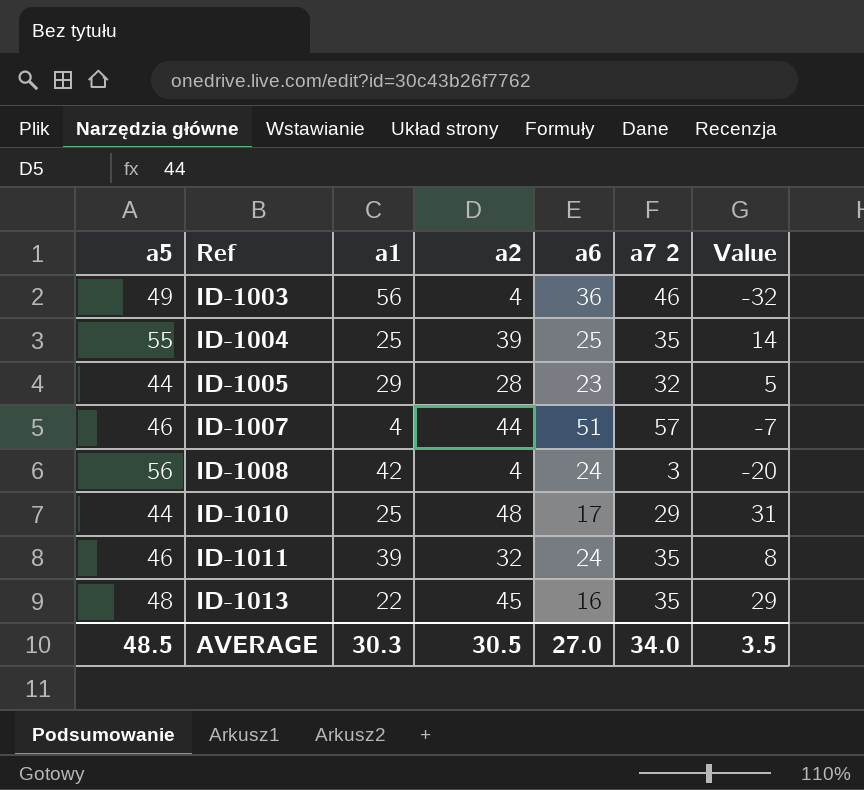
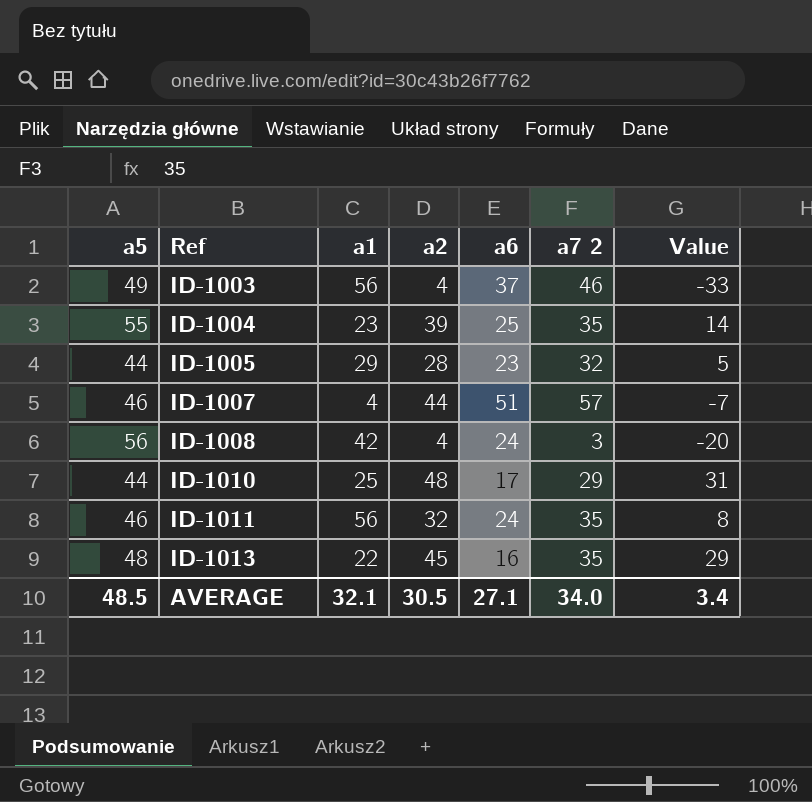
ID-1003 | a6: 36 -> 37
ID-1003 | Value: -32 -> -33
ID-1004 | a1: 25 -> 23
ID-1011 | a1: 39 -> 56
AVERAGE | a1: 30.3 -> 32.1
AVERAGE | a6: 27.0 -> 27.1
AVERAGE | Value: 3.5 -> 3.4

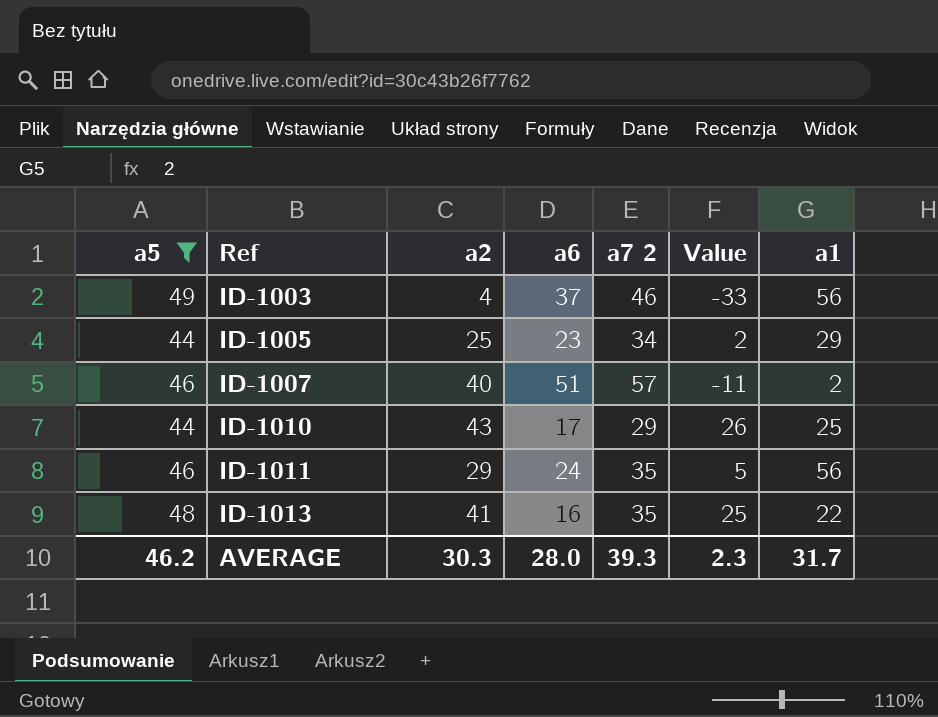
filter: none -> a5 <= 49
column a1 | position: 3 -> 7
ID-1005 | a2: 28 -> 25
ID-1005 | a7 2: 32 -> 34
ID-1005 | Value: 5 -> 2
ID-1007 | a2: 44 -> 40
ID-1007 | Value: -7 -> -11
ID-1007 | a1: 4 -> 2
ID-1010 | a2: 48 -> 43
ID-1010 | Value: 31 -> 26
ID-1011 | a2: 32 -> 29
ID-1011 | Value: 8 -> 5
ID-1013 | a2: 45 -> 41
ID-1013 | Value: 29 -> 25
AVERAGE | a5: 48.5 -> 46.2
AVERAGE | a2: 30.5 -> 30.3
AVERAGE | a6: 27.1 -> 28.0
AVERAGE | a7 2: 34.0 -> 39.3
AVERAGE | Value: 3.4 -> 2.3
AVERAGE | a1: 32.1 -> 31.7

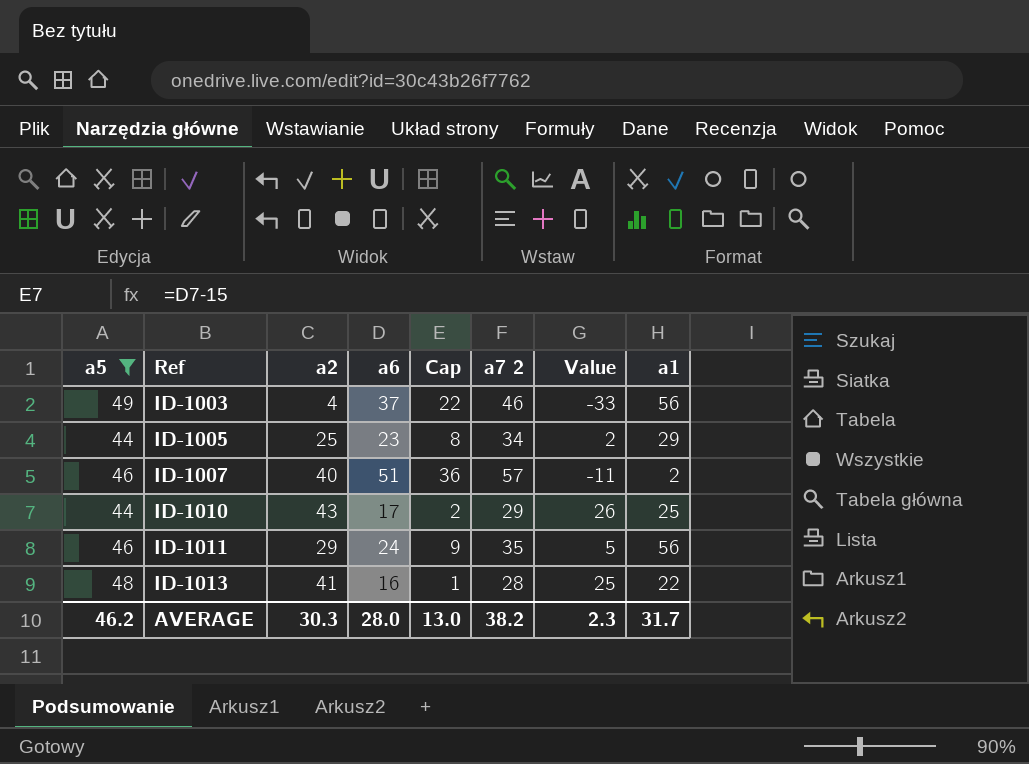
column Cap | formula: none -> [a6] - 15
ID-1013 | a7 2: 35 -> 28
AVERAGE | a7 2: 39.3 -> 38.2

